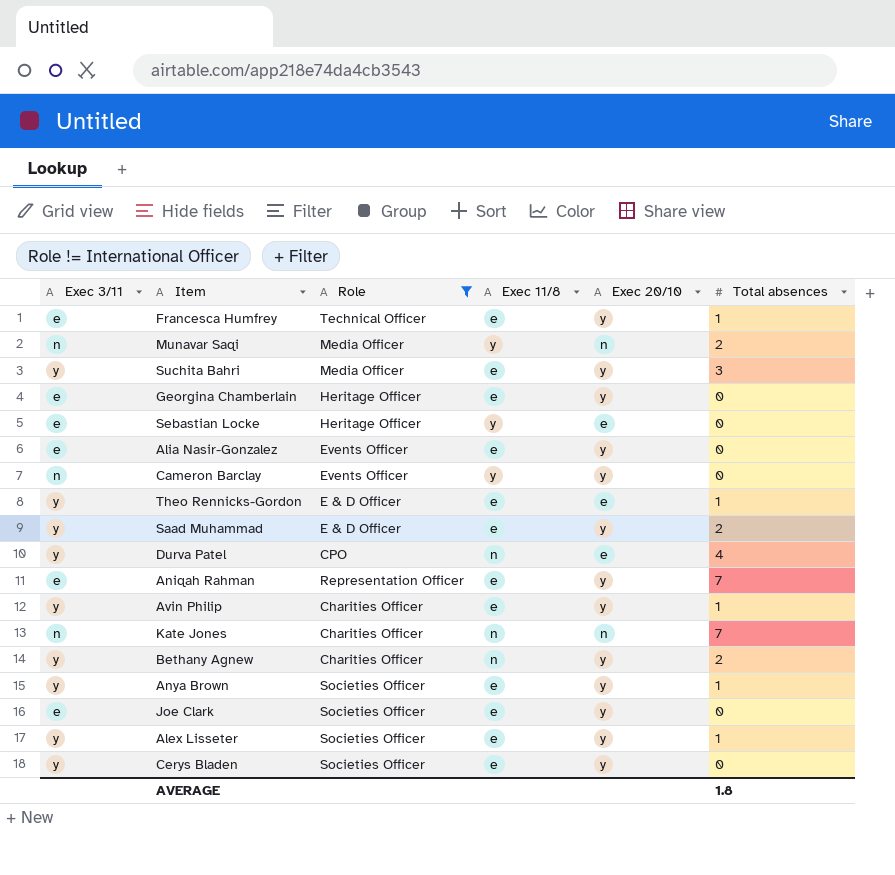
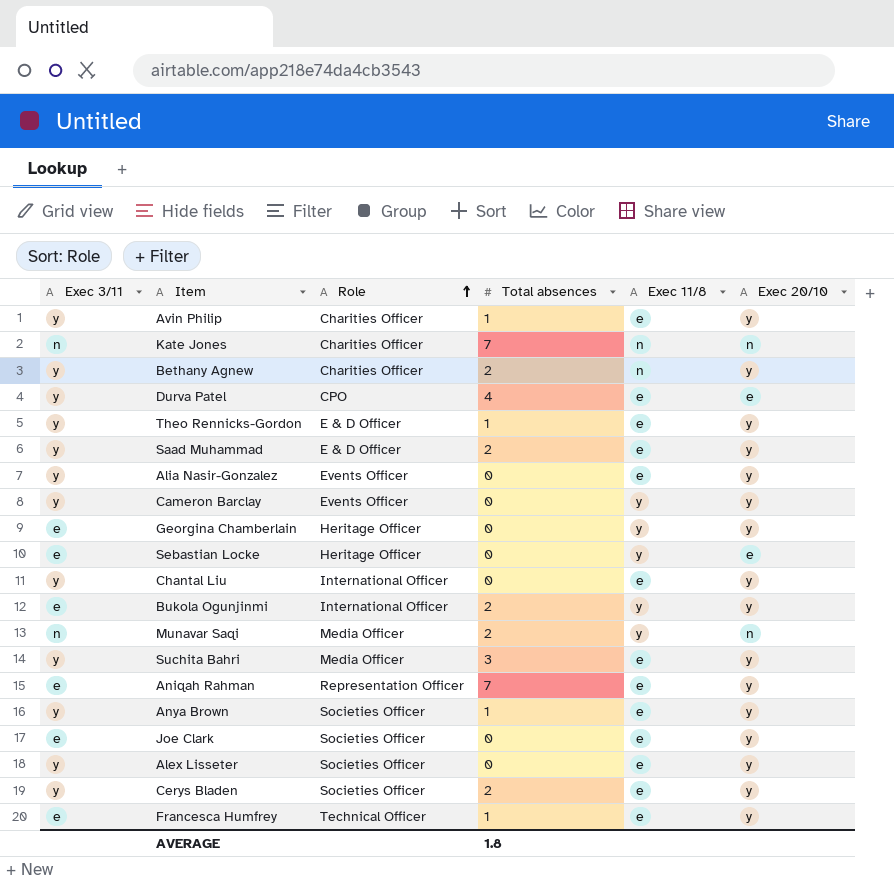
filter: Role != International Officer -> none
row order: none -> Role ascending
column Total absences | position: 6 -> 4
Durva Patel | Exec 11/8: n -> e
Theo Rennicks-Gordon | Exec 20/10: e -> y
Alia Nasir-Gonzalez | Exec 3/11: e -> y
Cameron Barclay | Exec 3/11: n -> y
Georgina Chamberlain | Exec 11/8: e -> y
Alex Lisseter | Total absences: 1 -> 0
Cerys Bladen | Total absences: 0 -> 2

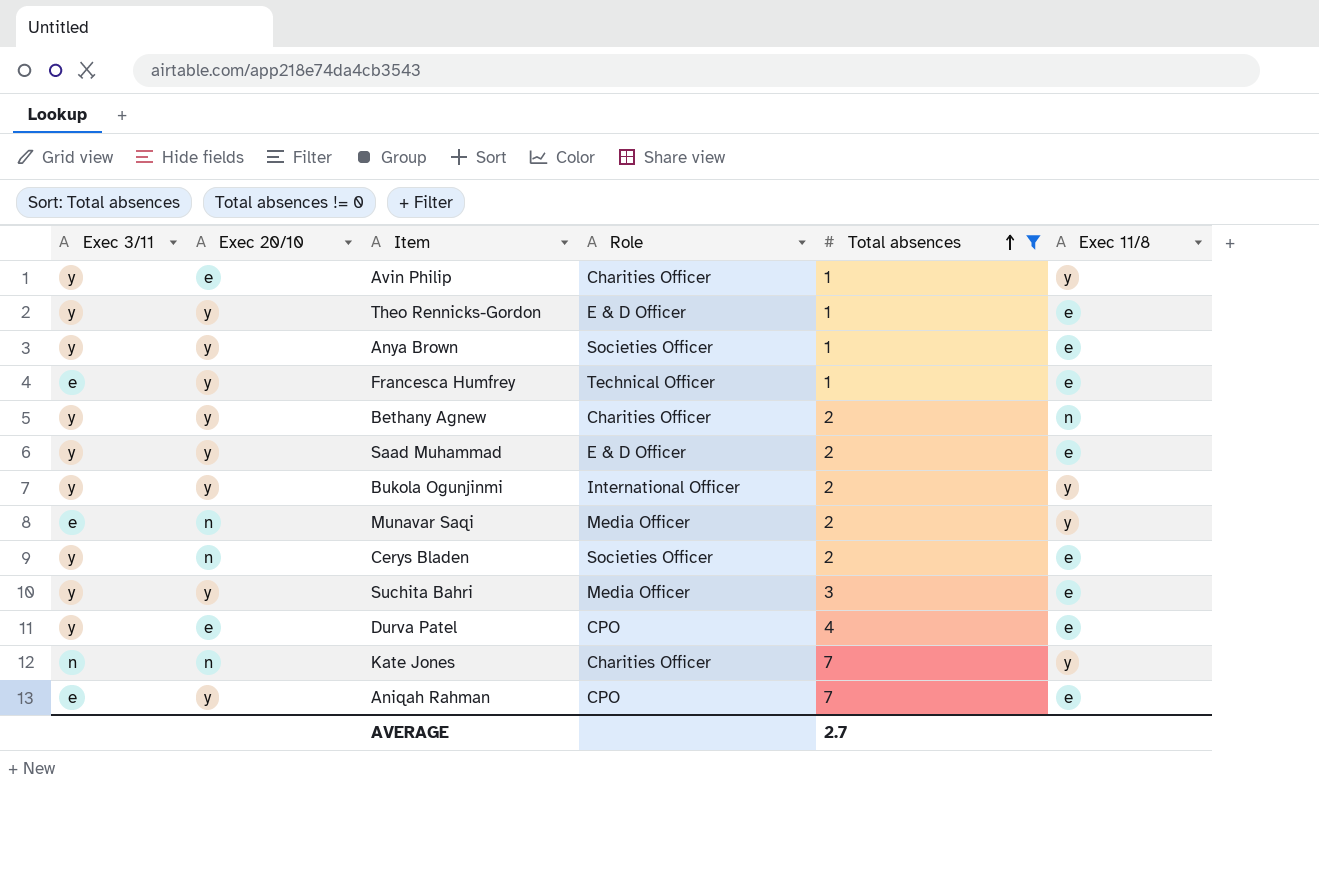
filter: none -> Total absences != 0
row order: Role ascending -> Total absences ascending
column Exec 20/10 | position: 6 -> 2
Avin Philip | Exec 20/10: y -> e
Avin Philip | Exec 11/8: e -> y
Bukola Ogunjinmi | Exec 3/11: e -> y
Munavar Saqi | Exec 3/11: n -> e
Cerys Bladen | Exec 20/10: y -> n
Kate Jones | Exec 11/8: n -> y
Aniqah Rahman | Role: Representation Officer -> CPO
AVERAGE | Total absences: 1.8 -> 2.7

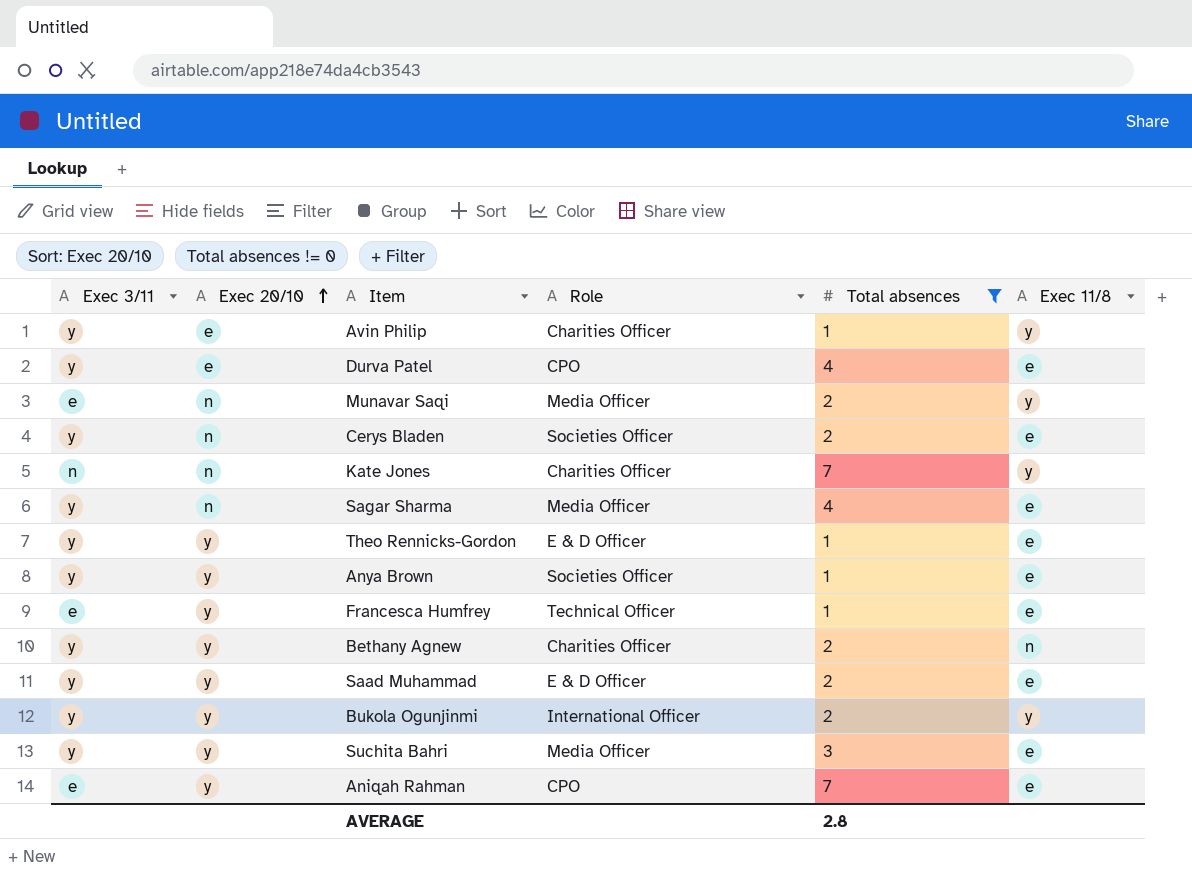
row order: Total absences ascending -> Exec 20/10 ascending
row Sagar Sharma: none -> y | n | Media Officer | 4 | e
AVERAGE | Total absences: 2.7 -> 2.8

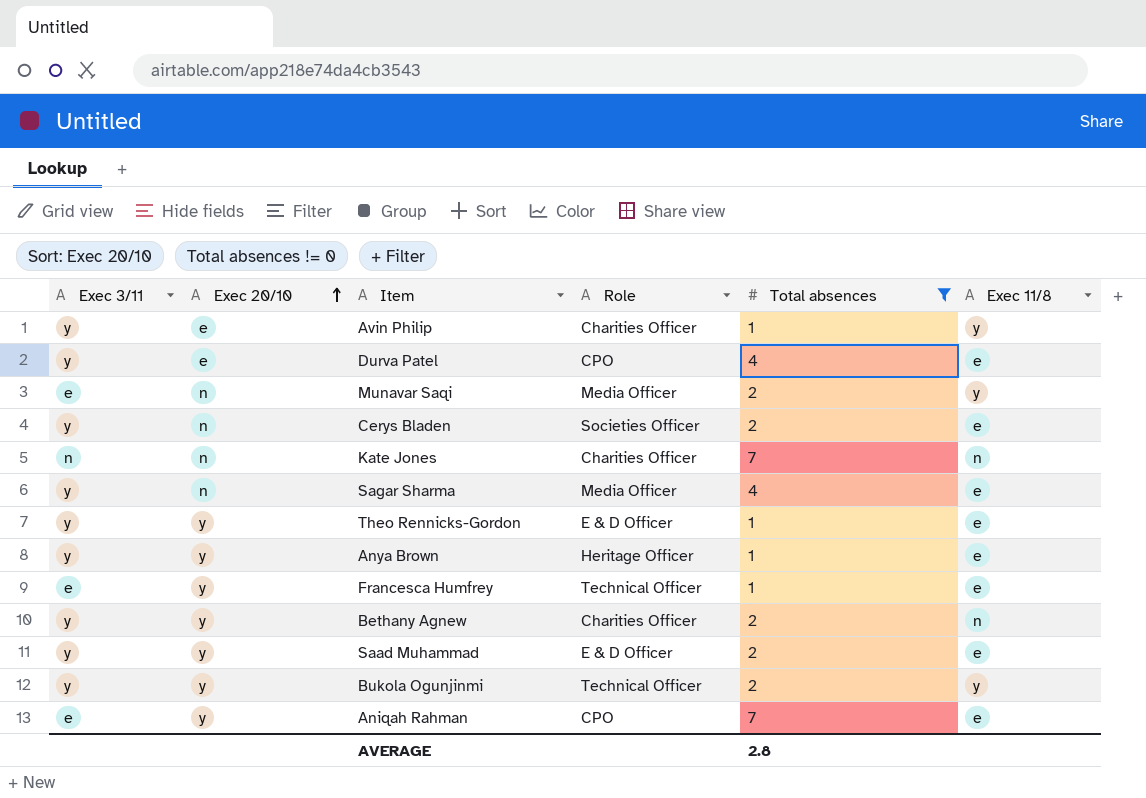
row Suchita Bahri: y | y | Media Officer | 3 | e -> none
Kate Jones | Exec 11/8: y -> n
Anya Brown | Role: Societies Officer -> Heritage Officer
Bukola Ogunjinmi | Role: International Officer -> Technical Officer

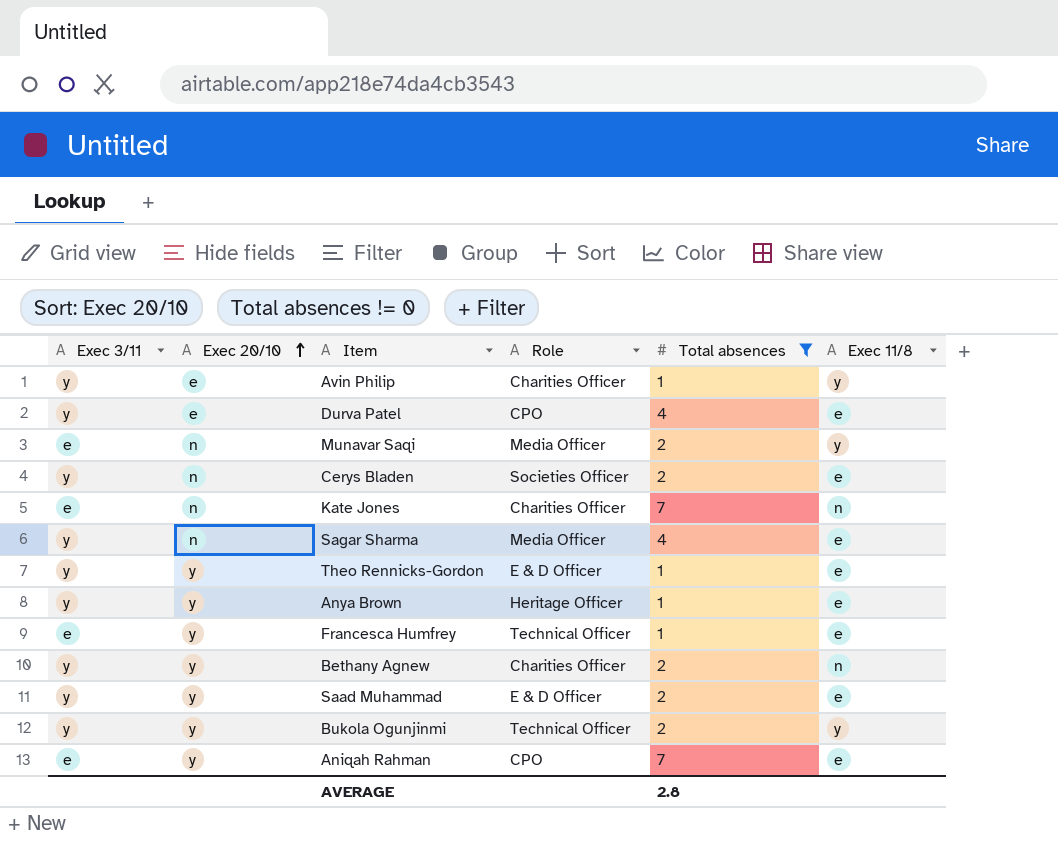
Kate Jones | Exec 3/11: n -> e

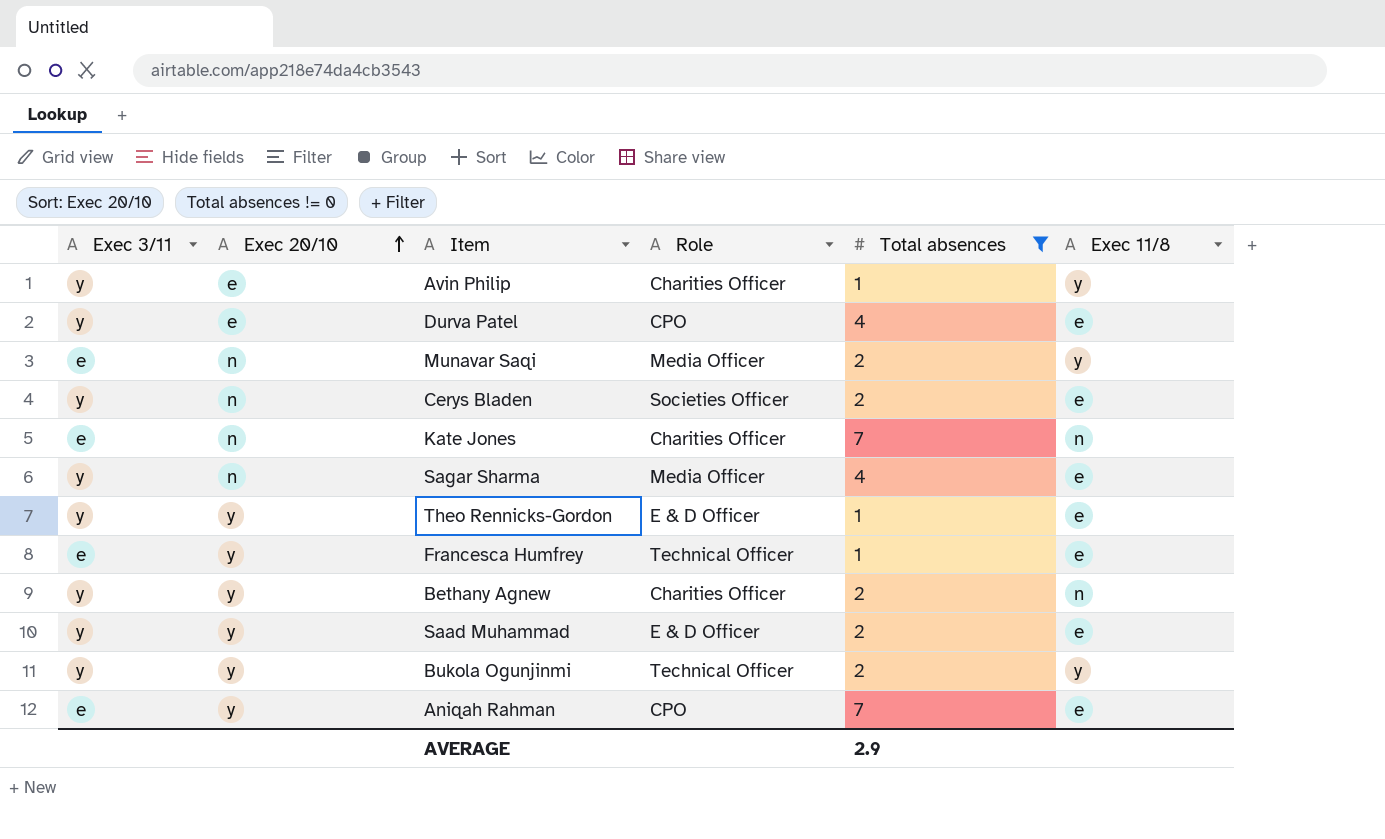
row Anya Brown: y | y | Heritage Officer | 1 | e -> none
AVERAGE | Total absences: 2.8 -> 2.9

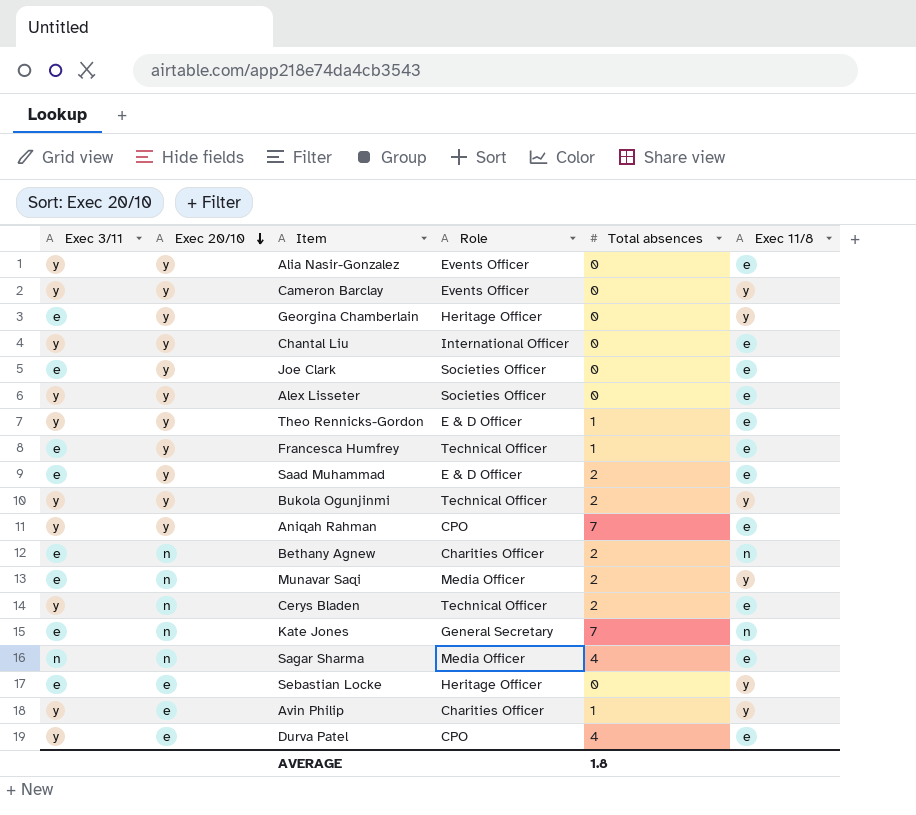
filter: Total absences != 0 -> none
row order: Exec 20/10 ascending -> Exec 20/10 descending
Saad Muhammad | Exec 3/11: y -> e
Aniqah Rahman | Exec 3/11: e -> y
Bethany Agnew | Exec 3/11: y -> e
Bethany Agnew | Exec 20/10: y -> n
Cerys Bladen | Role: Societies Officer -> Technical Officer
Kate Jones | Role: Charities Officer -> General Secretary
Sagar Sharma | Exec 3/11: y -> n
AVERAGE | Total absences: 2.9 -> 1.8

